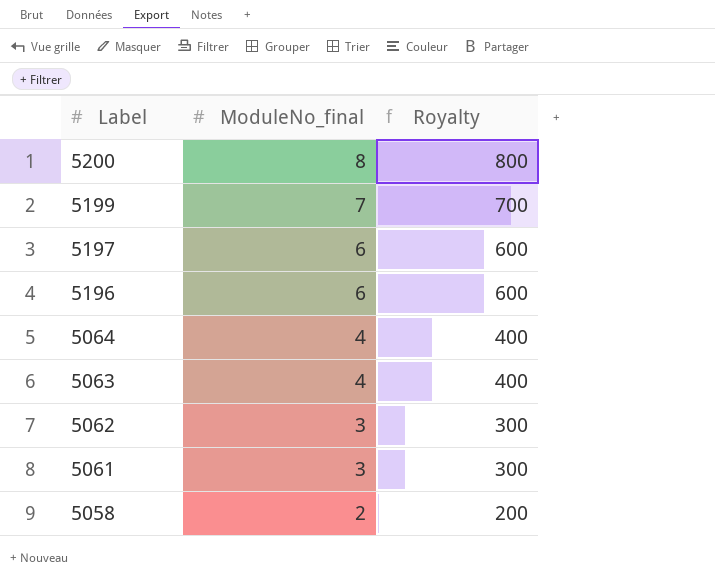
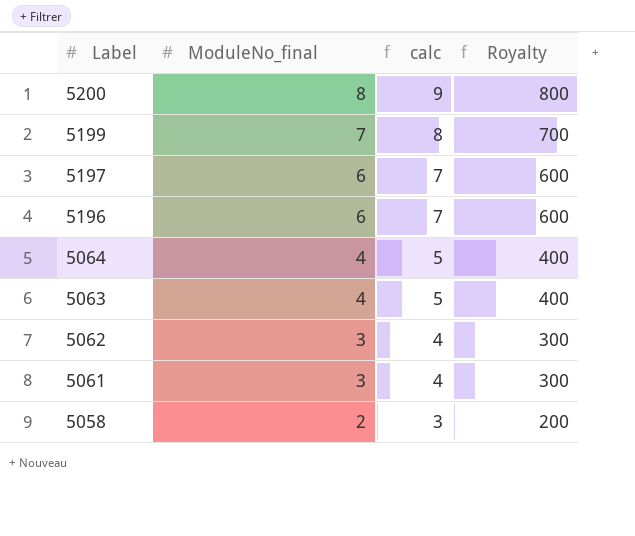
column calc | formula: none -> [ModuleNo_final] + 1

